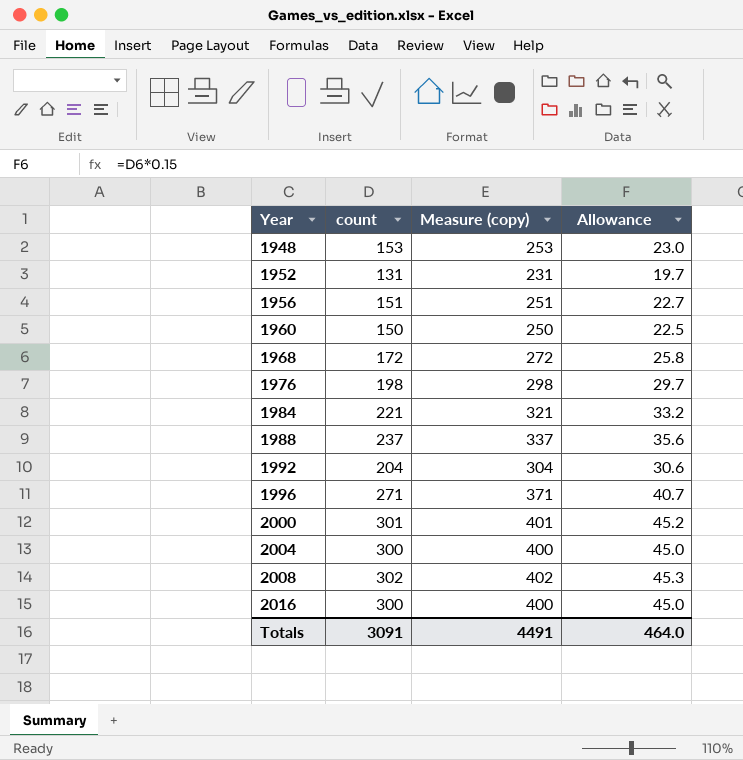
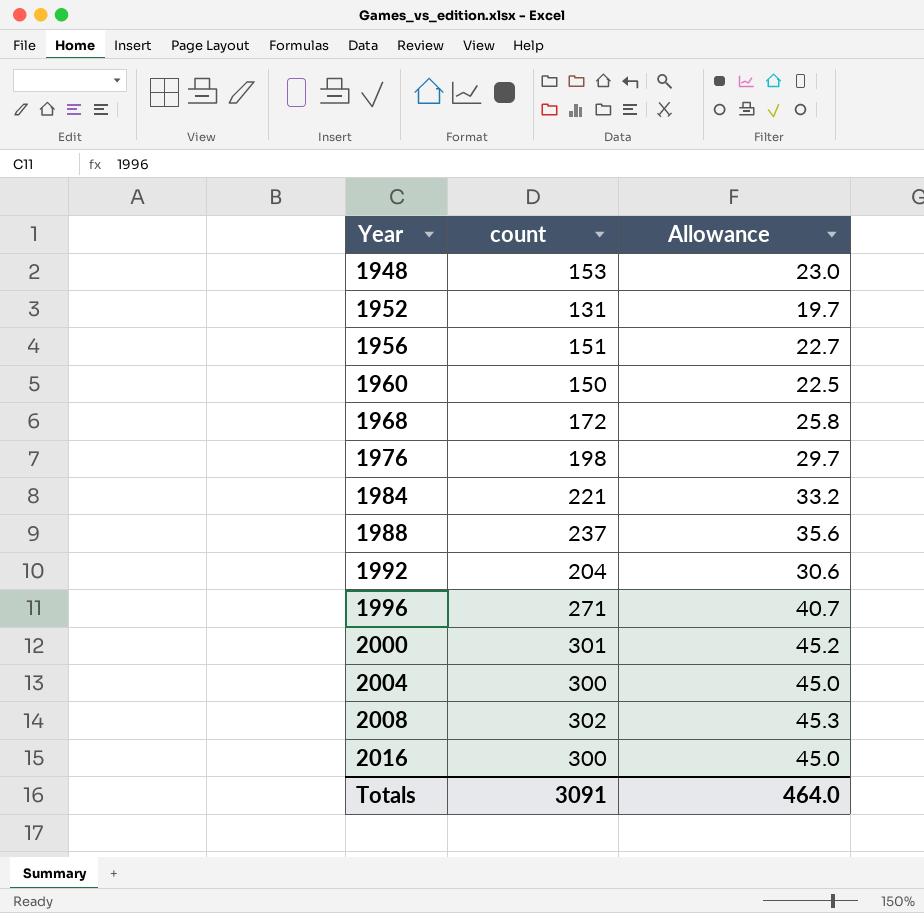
column Measure (copy) | formula: [count] + 100 -> none

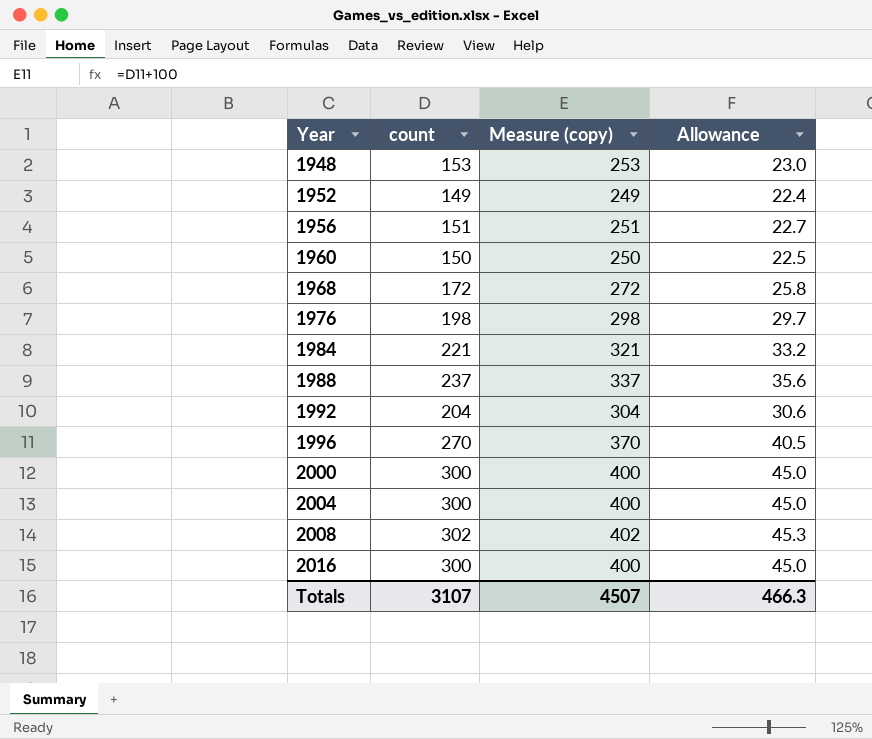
column Measure (copy) | formula: none -> [count] + 100
1952 | count: 131 -> 149
1952 | Allowance: 19.7 -> 22.4
1996 | count: 271 -> 270
1996 | Allowance: 40.7 -> 40.5
2000 | count: 301 -> 300
2000 | Allowance: 45.2 -> 45.0
Totals | count: 3091 -> 3107
Totals | Allowance: 464.0 -> 466.3

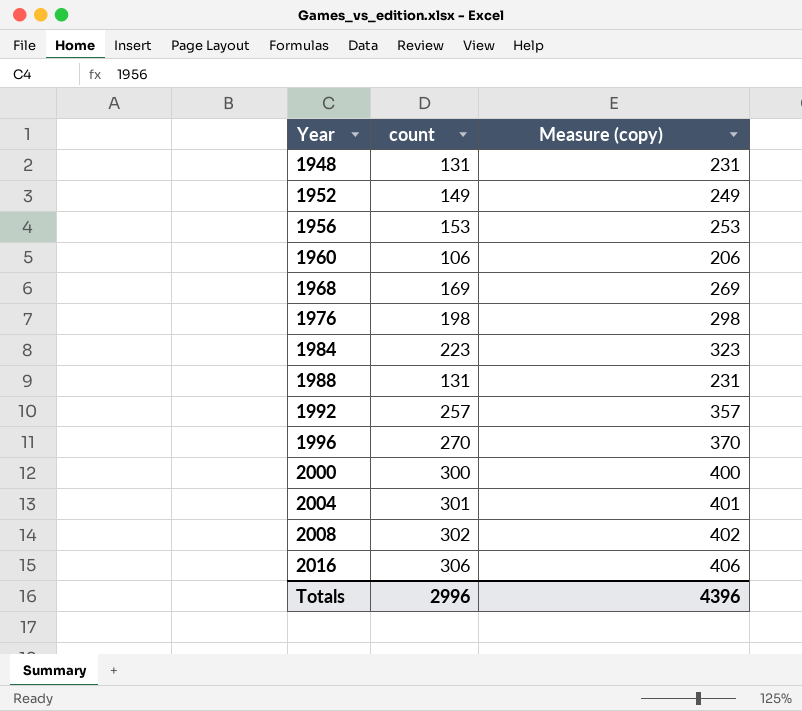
column Allowance | formula: [count] * 0.15 -> none
1948 | count: 153 -> 131
1948 | Measure (copy): 253 -> 231
1956 | count: 151 -> 153
1956 | Measure (copy): 251 -> 253
1960 | count: 150 -> 106
1960 | Measure (copy): 250 -> 206
1968 | count: 172 -> 169
1968 | Measure (copy): 272 -> 269
1984 | count: 221 -> 223
1984 | Measure (copy): 321 -> 323
1988 | count: 237 -> 131
1988 | Measure (copy): 337 -> 231
1992 | count: 204 -> 257
1992 | Measure (copy): 304 -> 357
2004 | count: 300 -> 301
2004 | Measure (copy): 400 -> 401
2016 | count: 300 -> 306
2016 | Measure (copy): 400 -> 406
Totals | count: 3107 -> 2996
Totals | Measure (copy): 4507 -> 4396

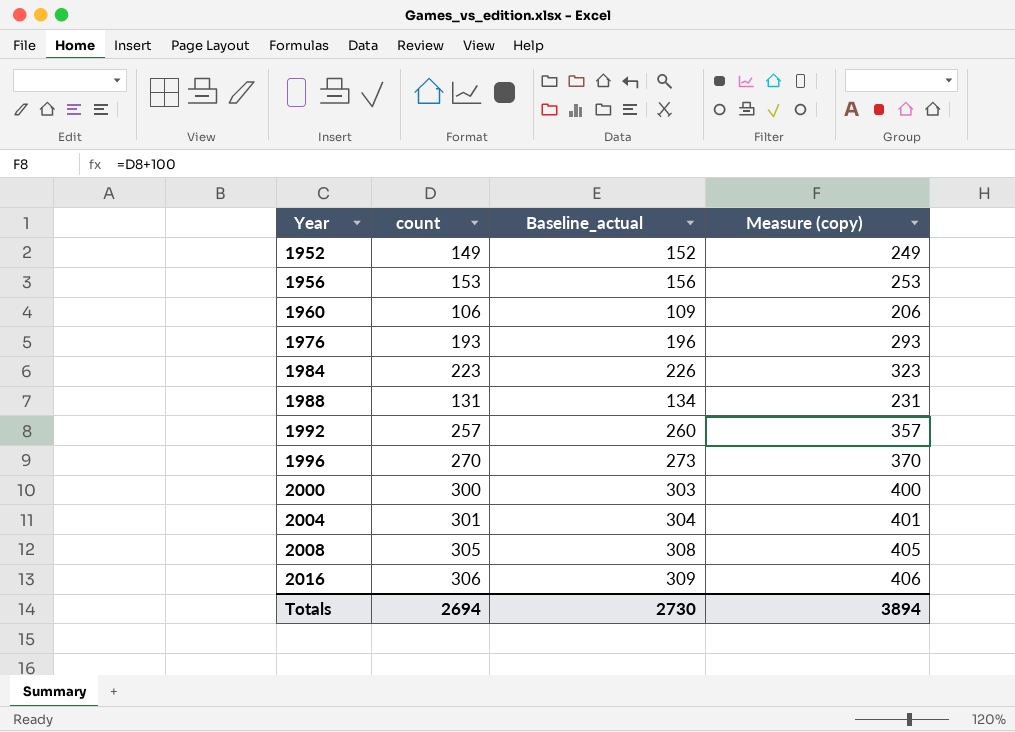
column Baseline_actual | formula: none -> [count] + 3
row 1948: 131 | 231 -> none
row 1968: 169 | 269 -> none
1976 | count: 198 -> 193
1976 | Measure (copy): 298 -> 293
2008 | count: 302 -> 305
2008 | Measure (copy): 402 -> 405
Totals | count: 2996 -> 2694
Totals | Measure (copy): 4396 -> 3894

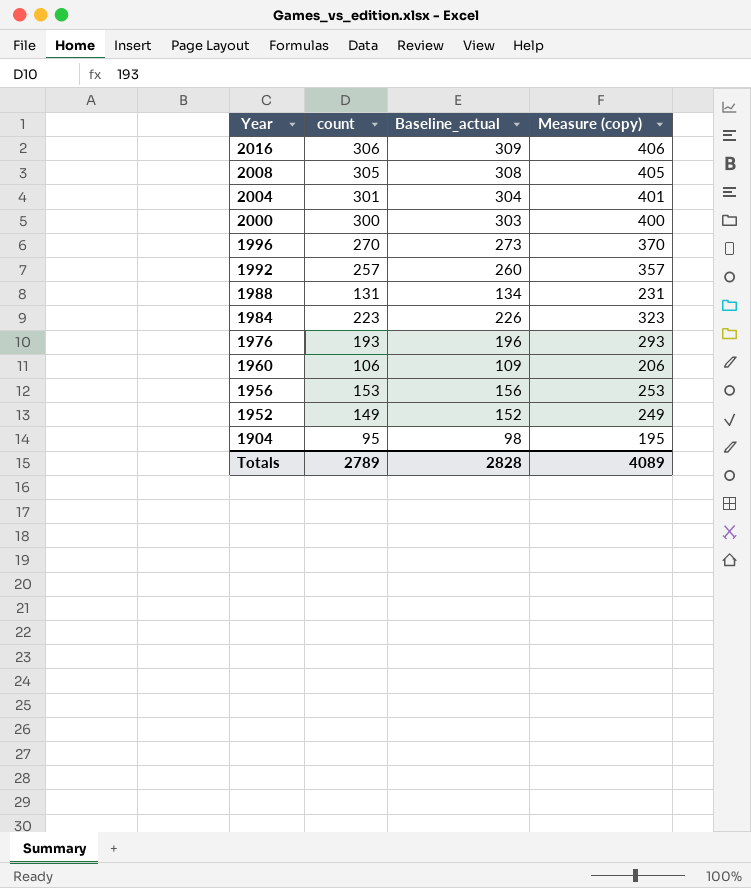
row order: Year ascending -> Year descending
row 1904: none -> 95 | 98 | 195
Totals | count: 2694 -> 2789
Totals | Baseline_actual: 2730 -> 2828
Totals | Measure (copy): 3894 -> 4089

